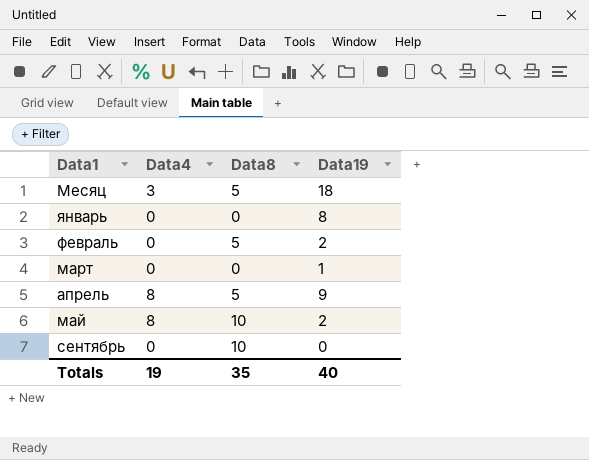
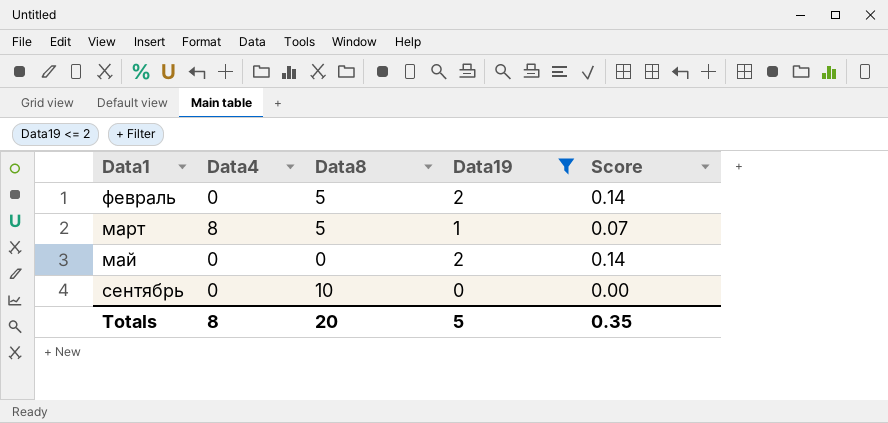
filter: none -> Data19 <= 2
column Score | formula: none -> [Data19] * 0.07
март | Data4: 0 -> 8
март | Data8: 0 -> 5
май | Data4: 8 -> 0
май | Data8: 10 -> 0
Totals | Data4: 19 -> 8
Totals | Data8: 35 -> 20
Totals | Data19: 40 -> 5

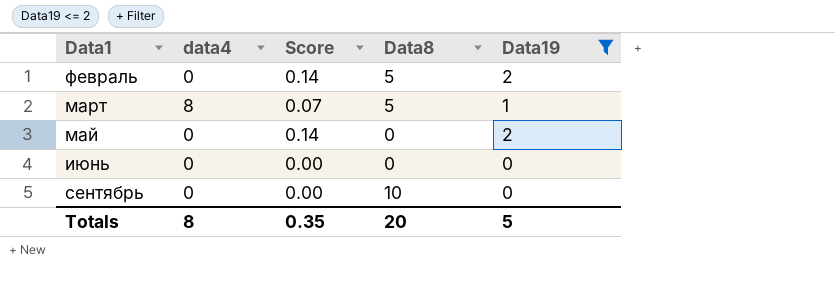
column name: Data4 -> data4
column Score | position: 5 -> 3
row июнь: none -> 0 | 0.00 | 0 | 0

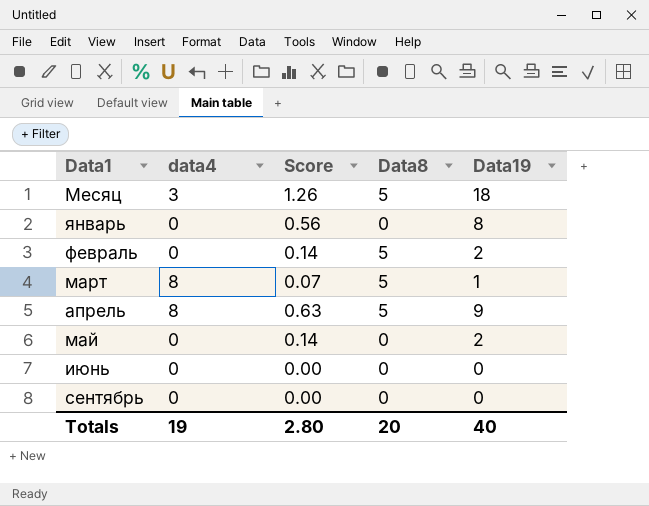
filter: Data19 <= 2 -> none
сентябрь | Data8: 10 -> 0
Totals | data4: 8 -> 19
Totals | Score: 0.35 -> 2.80
Totals | Data19: 5 -> 40

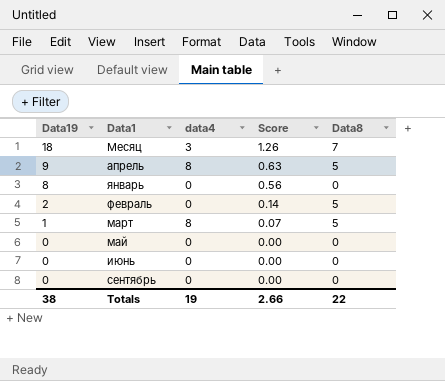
row order: none -> Data19 descending
column Data19 | position: 5 -> 1
Месяц | Data8: 5 -> 7
май | Data19: 2 -> 0
май | Score: 0.14 -> 0.00
Totals | Data19: 40 -> 38
Totals | Score: 2.80 -> 2.66
Totals | Data8: 20 -> 22

